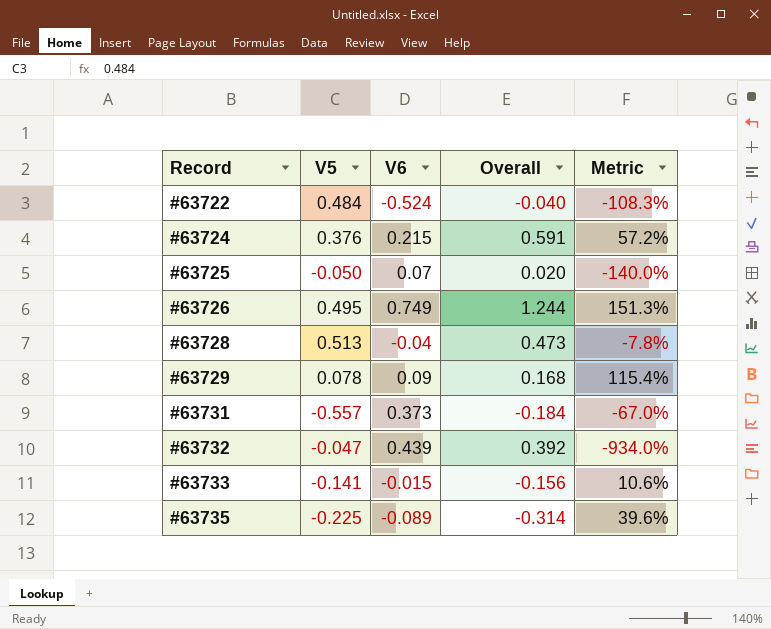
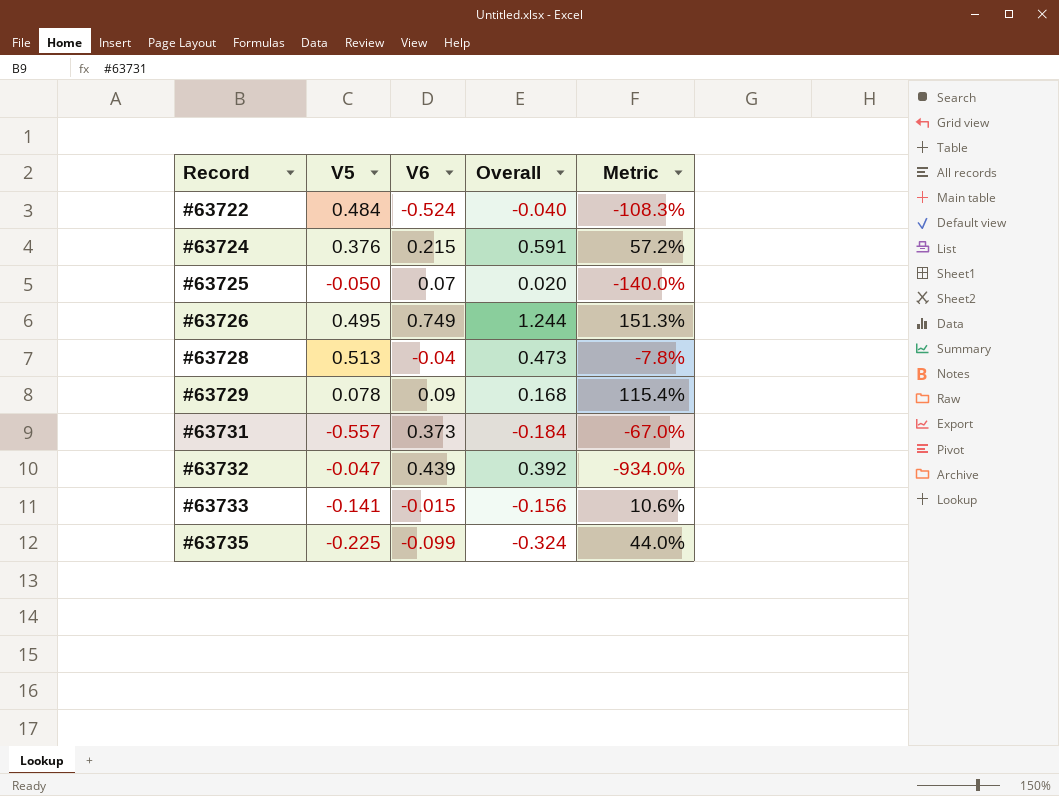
#63735 | V6: -0.089 -> -0.099
#63735 | Overall: -0.314 -> -0.324
#63735 | Metric: 39.6% -> 44.0%

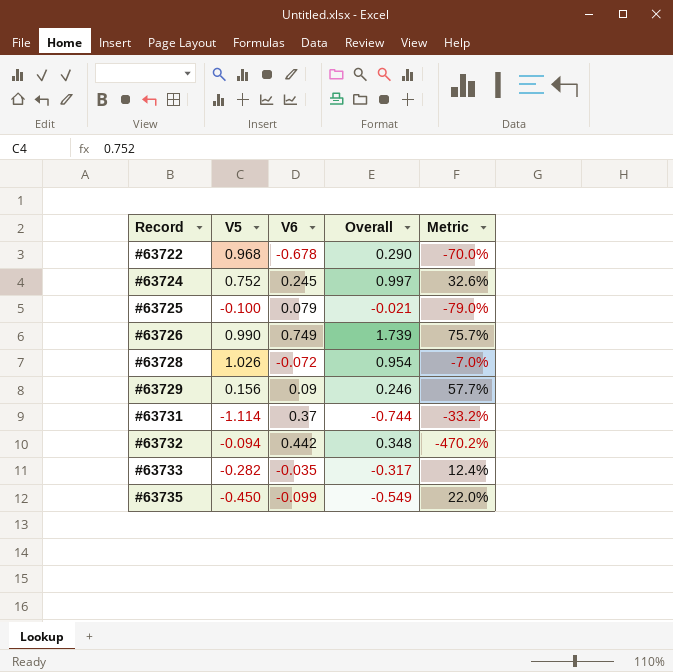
#63722 | V5: 0.484 -> 0.968
#63722 | V6: -0.524 -> -0.678
#63722 | Overall: -0.040 -> 0.290
#63722 | Metric: -108.3% -> -70.0%
#63724 | V5: 0.376 -> 0.752
#63724 | V6: 0.215 -> 0.245
#63724 | Overall: 0.591 -> 0.997
#63724 | Metric: 57.2% -> 32.6%
#63725 | V5: -0.050 -> -0.100
#63725 | V6: 0.07 -> 0.079
#63725 | Overall: 0.020 -> -0.021
#63725 | Metric: -140.0% -> -79.0%
#63726 | V5: 0.495 -> 0.990
#63726 | Overall: 1.244 -> 1.739
#63726 | Metric: 151.3% -> 75.7%
#63728 | V5: 0.513 -> 1.026
#63728 | V6: -0.04 -> -0.072
#63728 | Overall: 0.473 -> 0.954
#63728 | Metric: -7.8% -> -7.0%
#63729 | V5: 0.078 -> 0.156
#63729 | Overall: 0.168 -> 0.246
#63729 | Metric: 115.4% -> 57.7%
#63731 | V5: -0.557 -> -1.114
#63731 | V6: 0.373 -> 0.37
#63731 | Overall: -0.184 -> -0.744
#63731 | Metric: -67.0% -> -33.2%
#63732 | V5: -0.047 -> -0.094
#63732 | V6: 0.439 -> 0.442
#63732 | Overall: 0.392 -> 0.348
#63732 | Metric: -934.0% -> -470.2%
#63733 | V5: -0.141 -> -0.282
#63733 | V6: -0.015 -> -0.035
#63733 | Overall: -0.156 -> -0.317
#63733 | Metric: 10.6% -> 12.4%
#63735 | V5: -0.225 -> -0.450
#63735 | Overall: -0.324 -> -0.549
#63735 | Metric: 44.0% -> 22.0%

